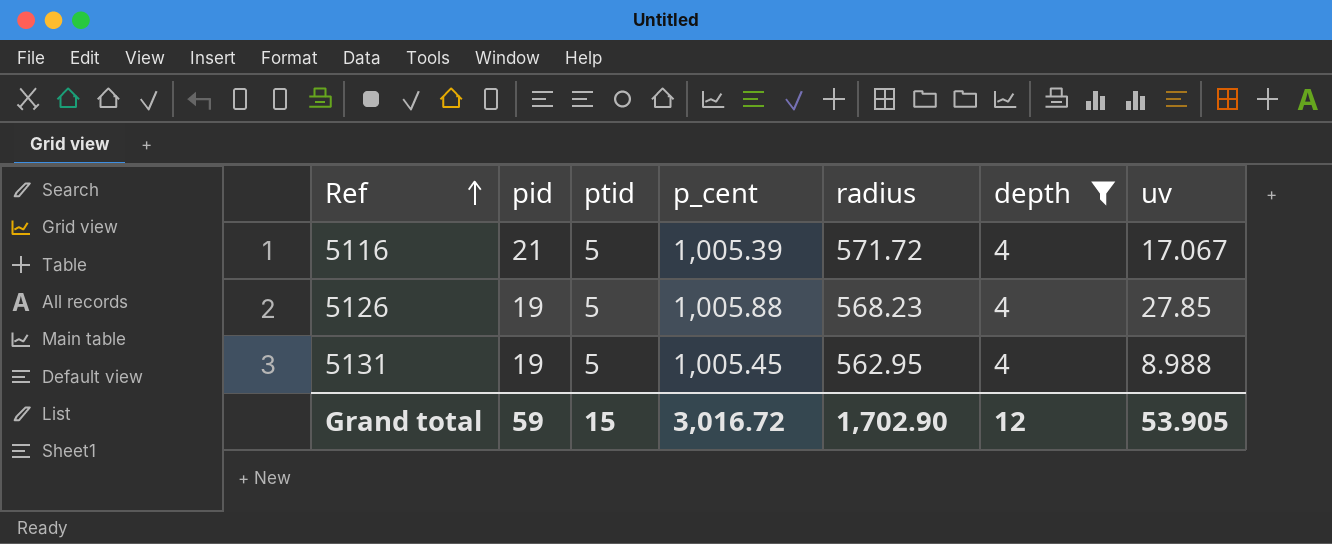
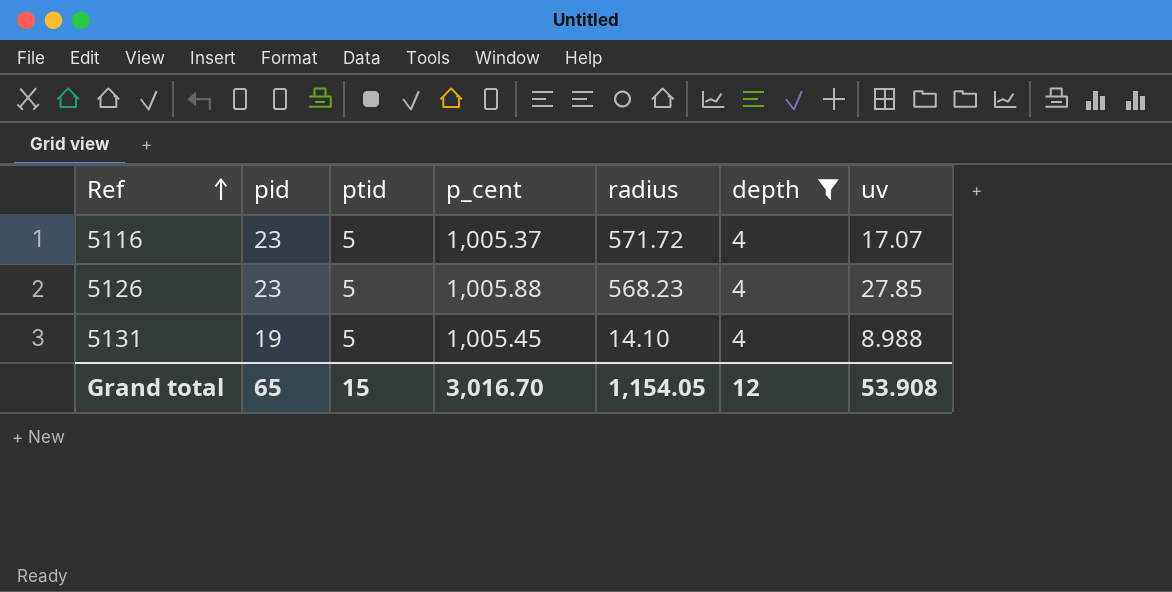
5116 | pid: 21 -> 23
5116 | p_cent: 1,005.39 -> 1,005.37
5116 | uv: 17.067 -> 17.07
5126 | pid: 19 -> 23
5131 | radius: 562.95 -> 14.10
Grand total | pid: 59 -> 65
Grand total | p_cent: 3,016.72 -> 3,016.70
Grand total | radius: 1,702.90 -> 1,154.05
Grand total | uv: 53.905 -> 53.908

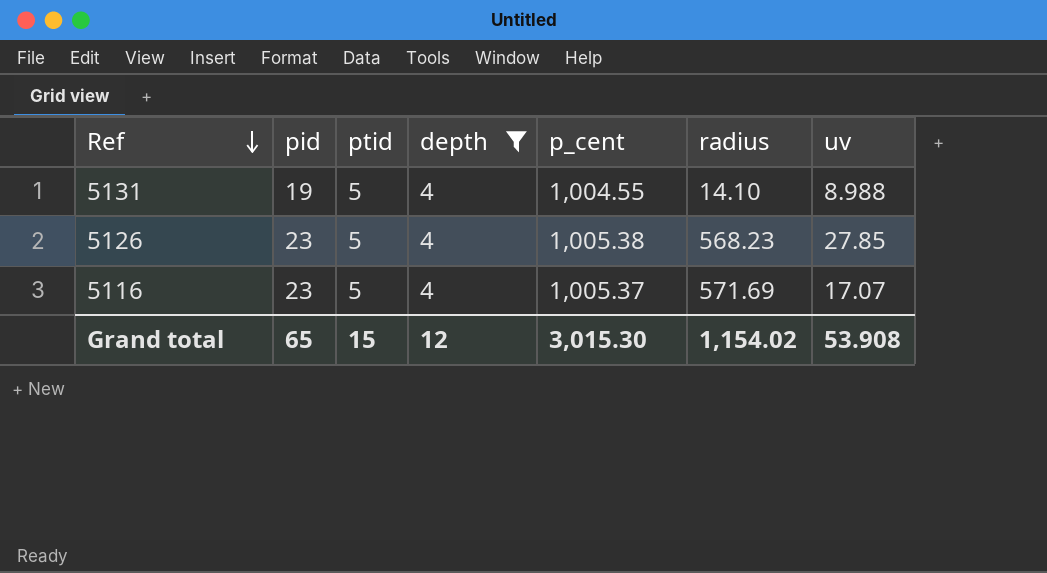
row order: Ref ascending -> Ref descending
column depth | position: 6 -> 4
5131 | p_cent: 1,005.45 -> 1,004.55
5126 | p_cent: 1,005.88 -> 1,005.38
5116 | radius: 571.72 -> 571.69
Grand total | p_cent: 3,016.70 -> 3,015.30
Grand total | radius: 1,154.05 -> 1,154.02

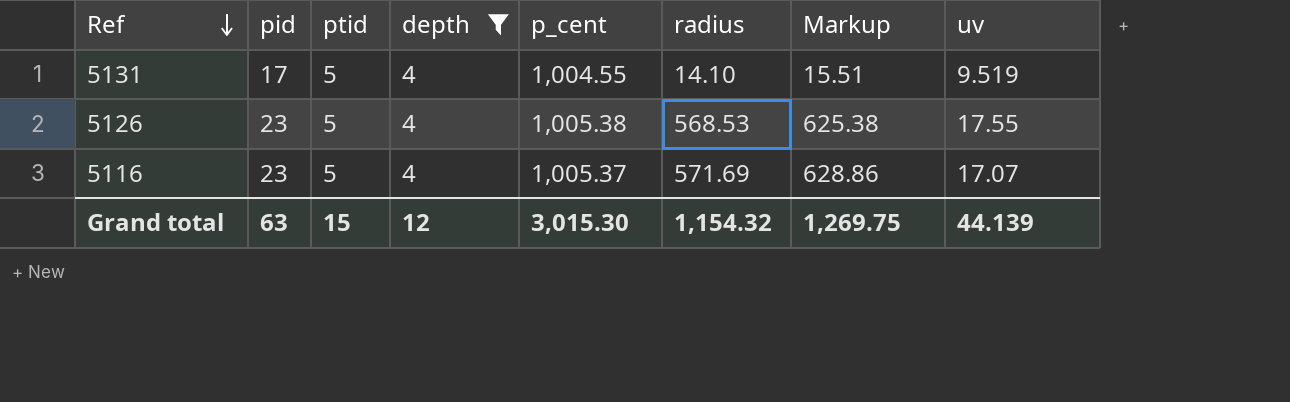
column Markup | formula: none -> [radius] * 1.1
5131 | pid: 19 -> 17
5131 | uv: 8.988 -> 9.519
5126 | radius: 568.23 -> 568.53
5126 | uv: 27.85 -> 17.55
Grand total | pid: 65 -> 63
Grand total | radius: 1,154.02 -> 1,154.32
Grand total | uv: 53.908 -> 44.139

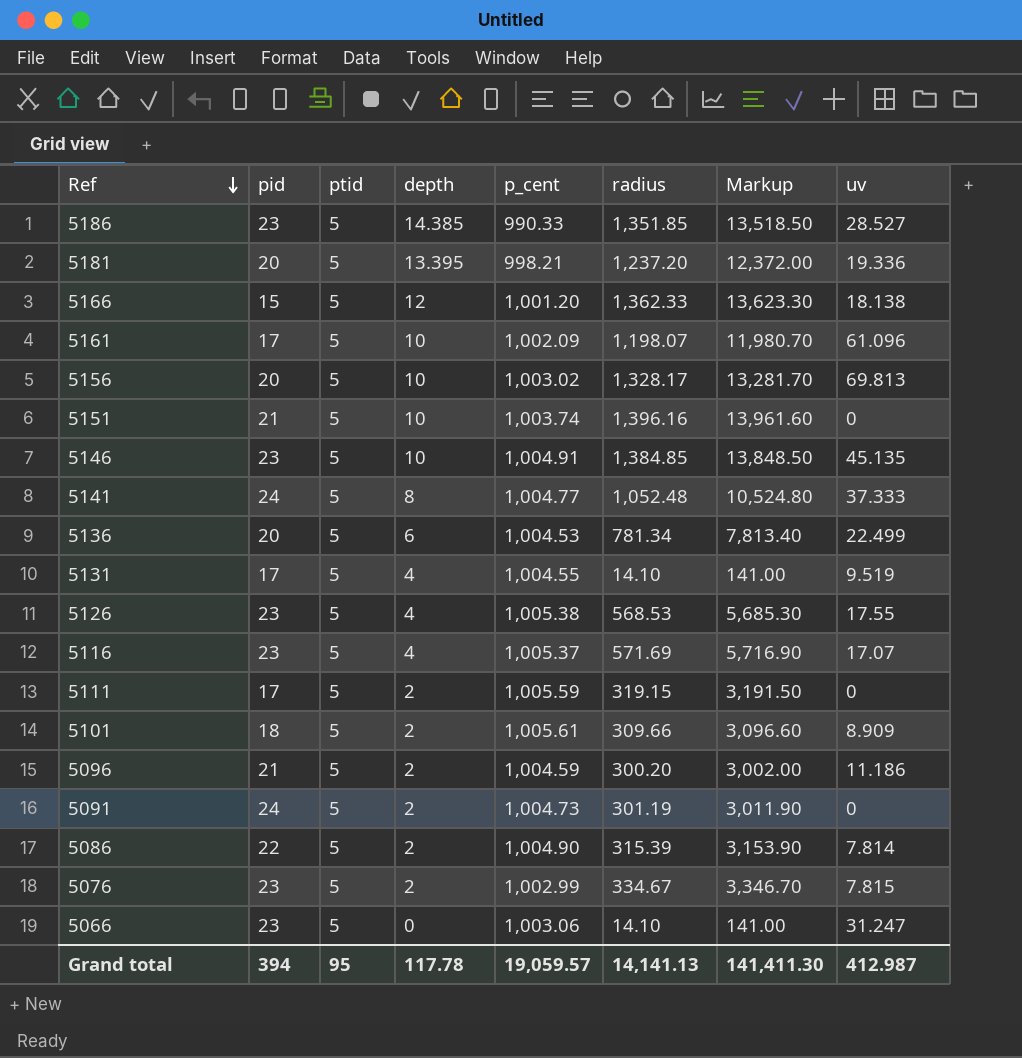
filter: depth = 4 -> none
column Markup | formula: [radius] * 1.1 -> [radius] * 10
Grand total | pid: 63 -> 394
Grand total | ptid: 15 -> 95
Grand total | depth: 12 -> 117.78
Grand total | p_cent: 3,015.30 -> 19,059.57
Grand total | radius: 1,154.32 -> 14,141.13
Grand total | Markup: 1,269.75 -> 141,411.30
Grand total | uv: 44.139 -> 412.987

